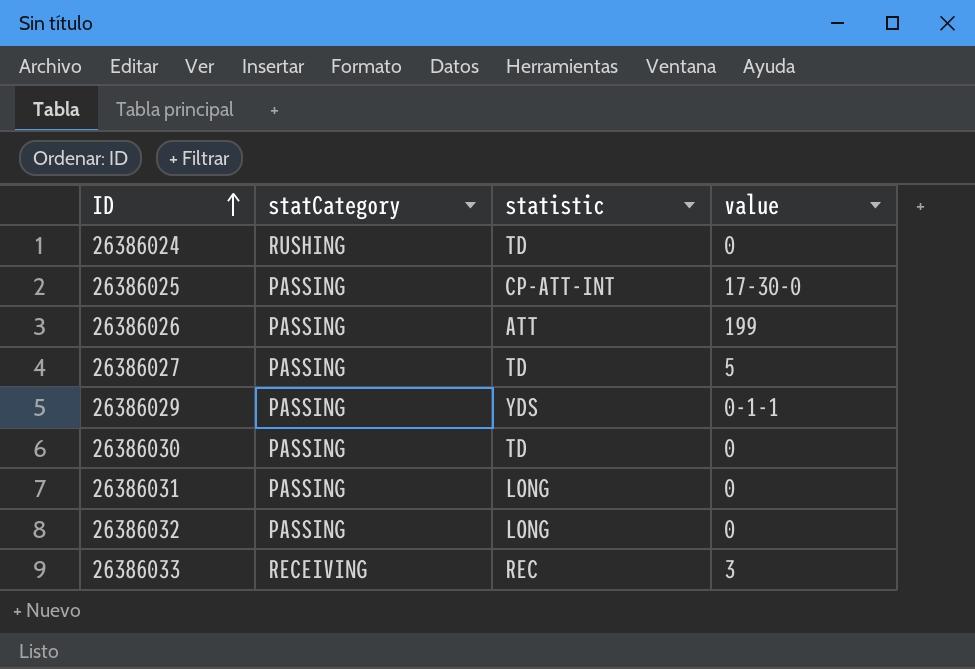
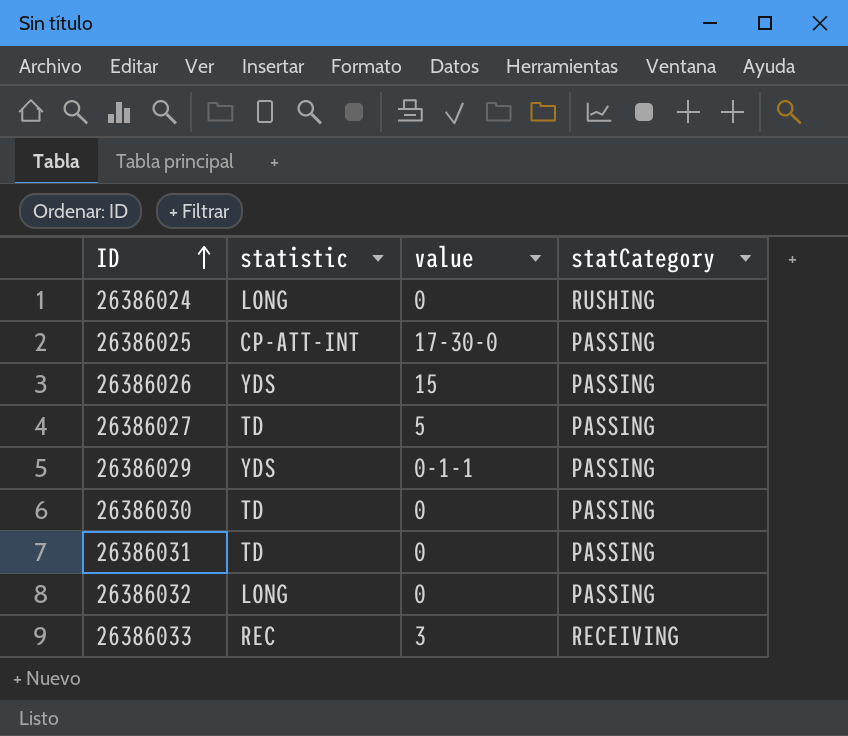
column statCategory | position: 2 -> 4
26386024 | statistic: TD -> LONG
26386026 | statistic: ATT -> YDS
26386026 | value: 199 -> 15
26386031 | statistic: LONG -> TD

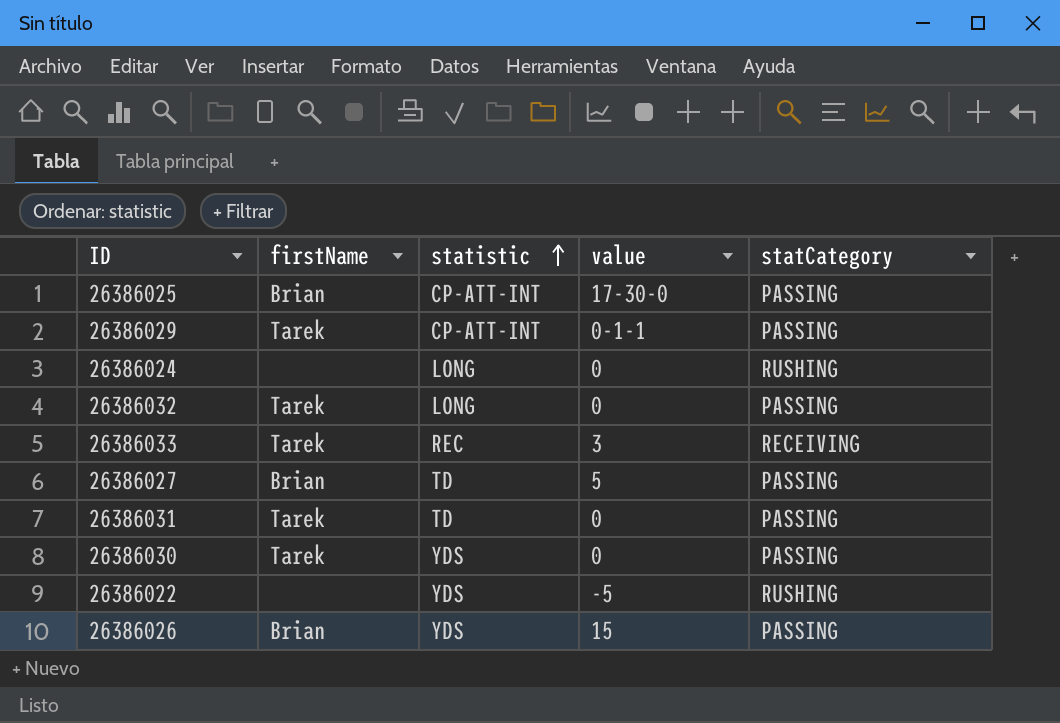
row order: ID ascending -> statistic ascending
column firstName | position: none -> 2
26386029 | statistic: YDS -> CP-ATT-INT
26386030 | statistic: TD -> YDS
row 26386022: none -> none | YDS | -5 | RUSHING

